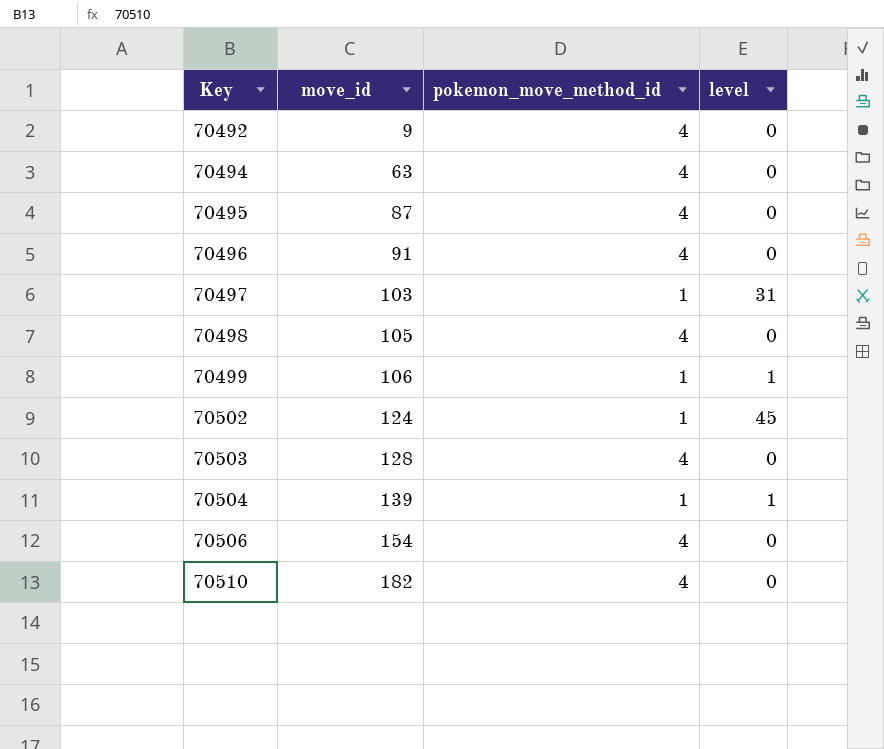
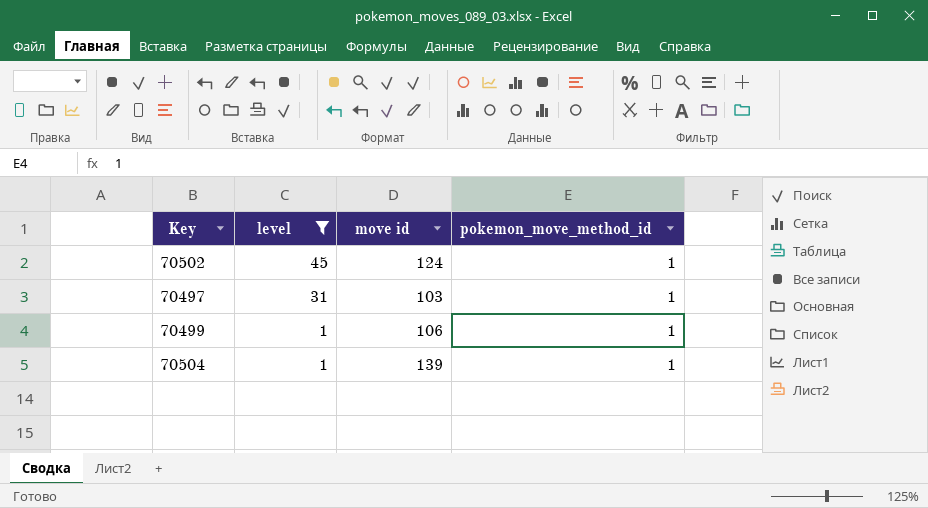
filter: none -> level != 0
row order: Key ascending -> level descending
column level | position: 4 -> 2
column name: move_id -> move id

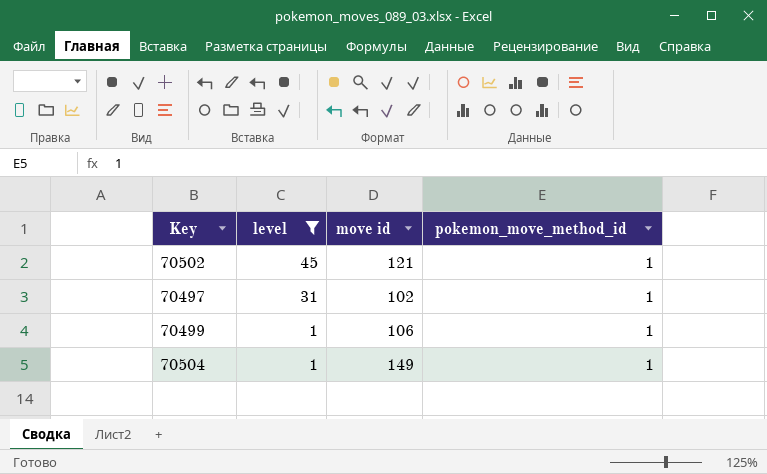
70502 | move id: 124 -> 121
70497 | move id: 103 -> 102
70504 | move id: 139 -> 149

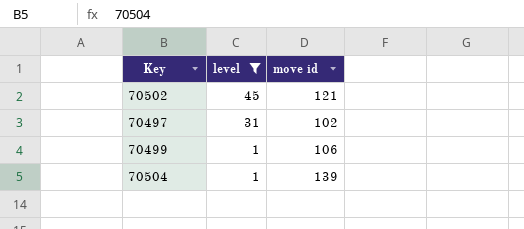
column pokemon_move_method_id | position: 4 -> none
70504 | move id: 149 -> 139

